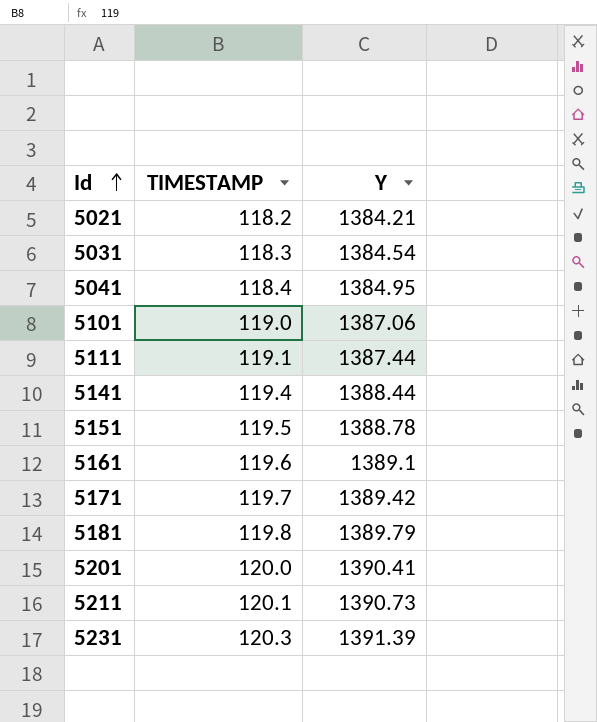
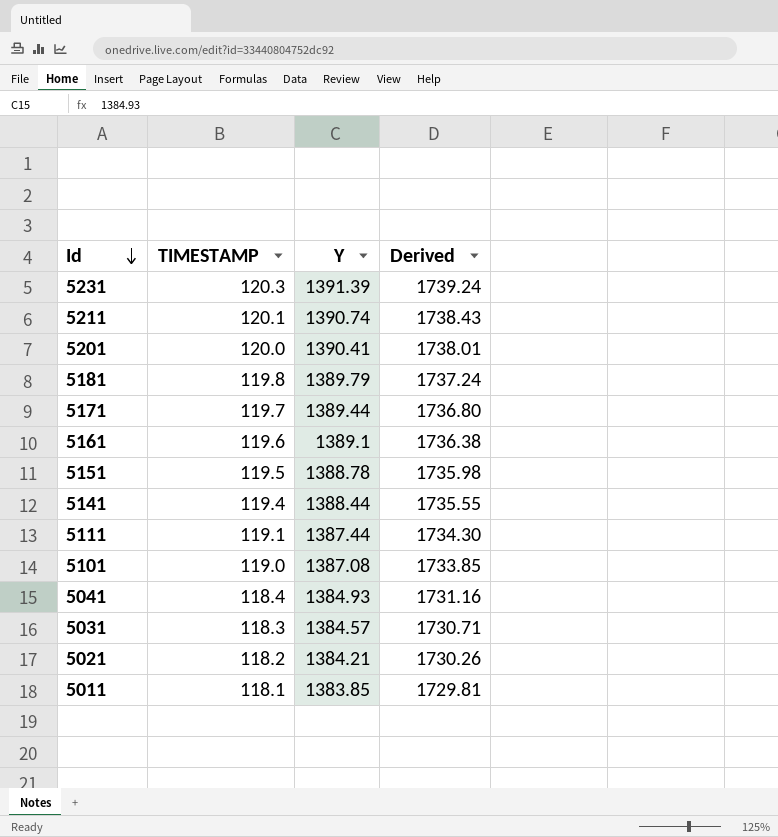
row order: Id ascending -> Id descending
column Derived | formula: none -> [Y] * 1.25
5211 | Y: 1390.73 -> 1390.74
5171 | Y: 1389.42 -> 1389.44
5101 | Y: 1387.06 -> 1387.08
5041 | Y: 1384.95 -> 1384.93
5031 | Y: 1384.54 -> 1384.57
row 5011: none -> 118.1 | 1383.85 | 1729.81

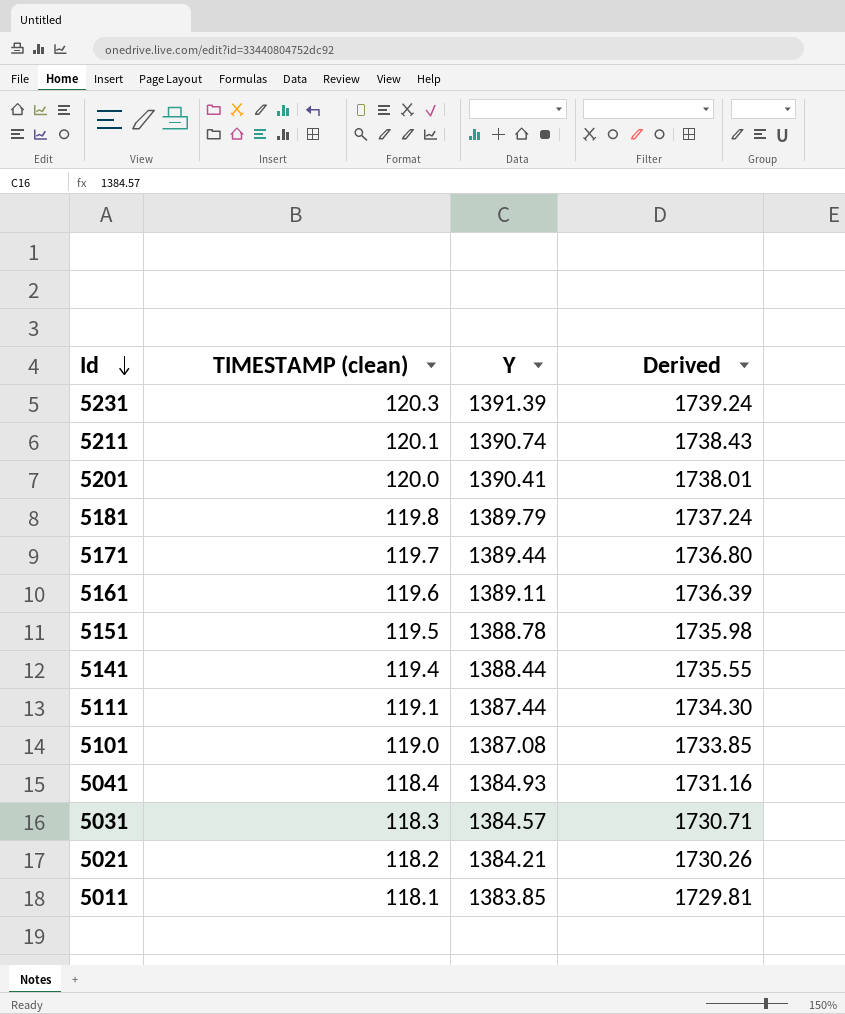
column name: TIMESTAMP -> TIMESTAMP (clean)
5161 | Y: 1389.1 -> 1389.11
5161 | Derived: 1736.38 -> 1736.39

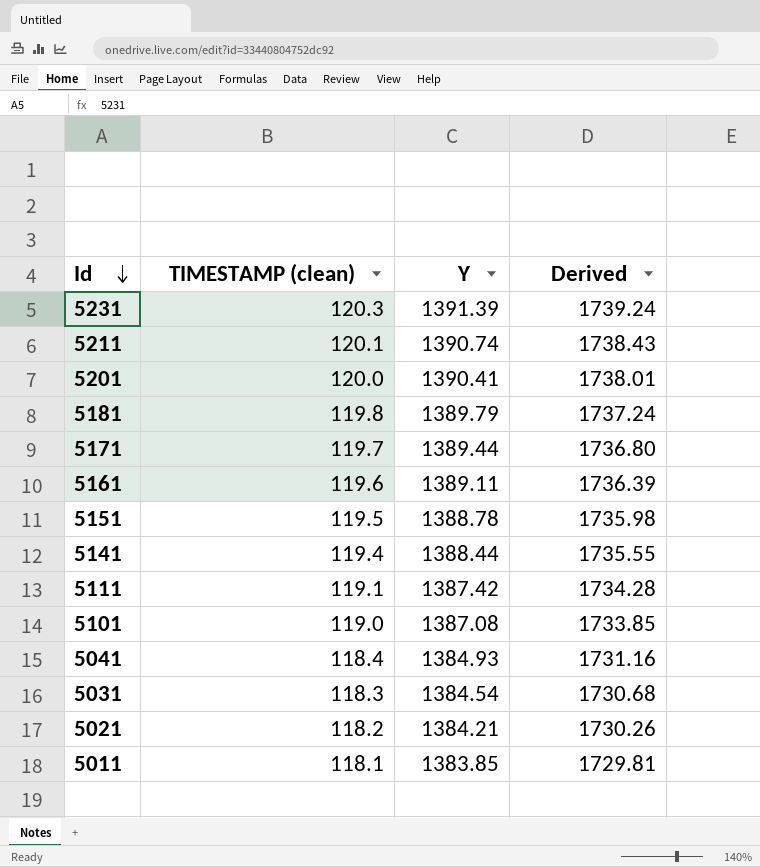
5111 | Y: 1387.44 -> 1387.42
5111 | Derived: 1734.30 -> 1734.28
5031 | Y: 1384.57 -> 1384.54
5031 | Derived: 1730.71 -> 1730.68

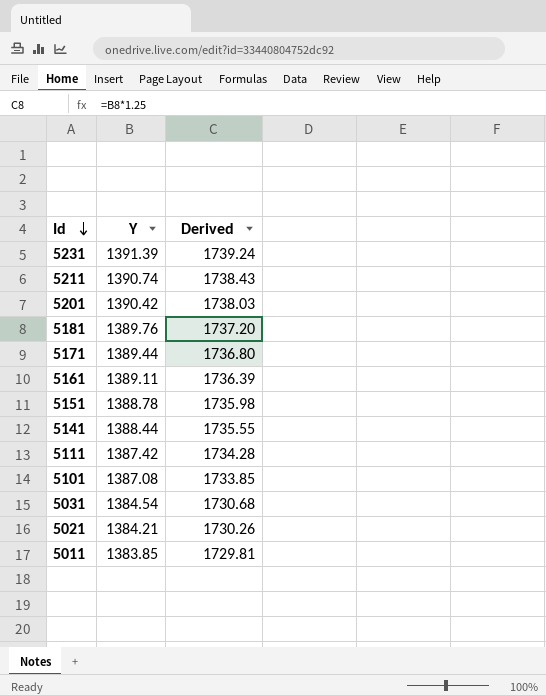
column TIMESTAMP (clean) | position: 2 -> none
row 5041: 118.4 | 1384.93 | 1731.16 -> none
5201 | Y: 1390.41 -> 1390.42
5201 | Derived: 1738.01 -> 1738.03
5181 | Y: 1389.79 -> 1389.76
5181 | Derived: 1737.24 -> 1737.20

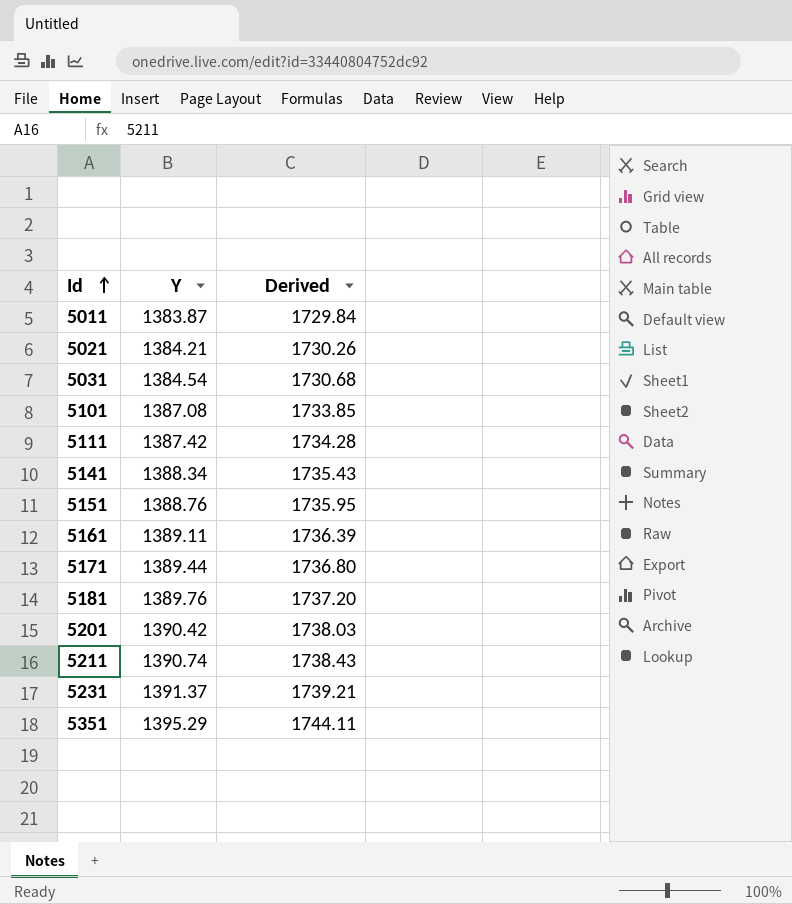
row order: Id descending -> Id ascending
5011 | Y: 1383.85 -> 1383.87
5011 | Derived: 1729.81 -> 1729.84
5141 | Y: 1388.44 -> 1388.34
5141 | Derived: 1735.55 -> 1735.43
5151 | Y: 1388.78 -> 1388.76
5151 | Derived: 1735.98 -> 1735.95
5231 | Y: 1391.39 -> 1391.37
5231 | Derived: 1739.24 -> 1739.21
row 5351: none -> 1395.29 | 1744.11

